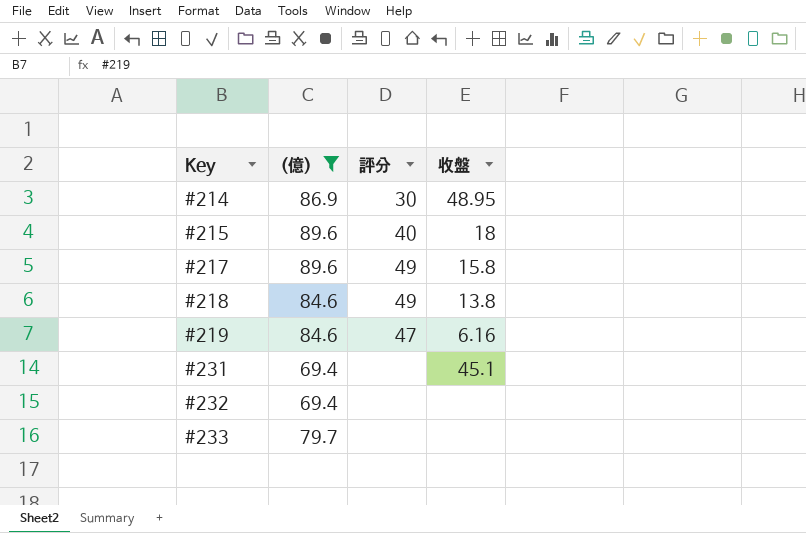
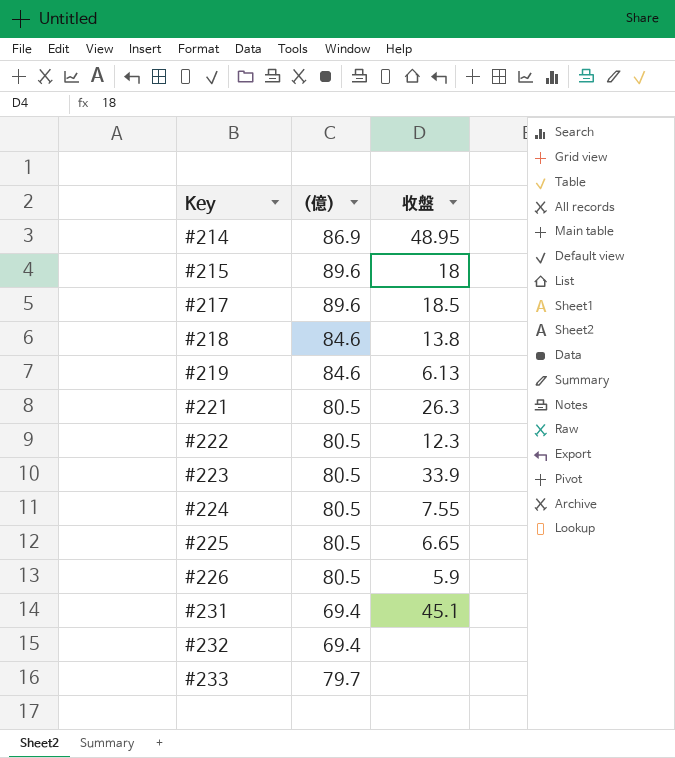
filter: (億) != 80.5 -> none
column 評分 | position: 3 -> none
#217 | 收盤: 15.8 -> 18.5
#219 | 收盤: 6.16 -> 6.13

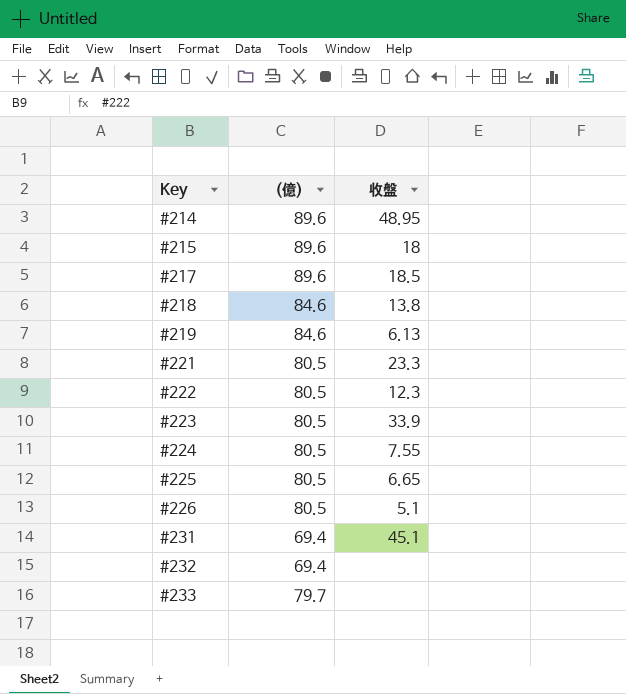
#214 | (億): 86.9 -> 89.6
#221 | 收盤: 26.3 -> 23.3
#226 | 收盤: 5.9 -> 5.1

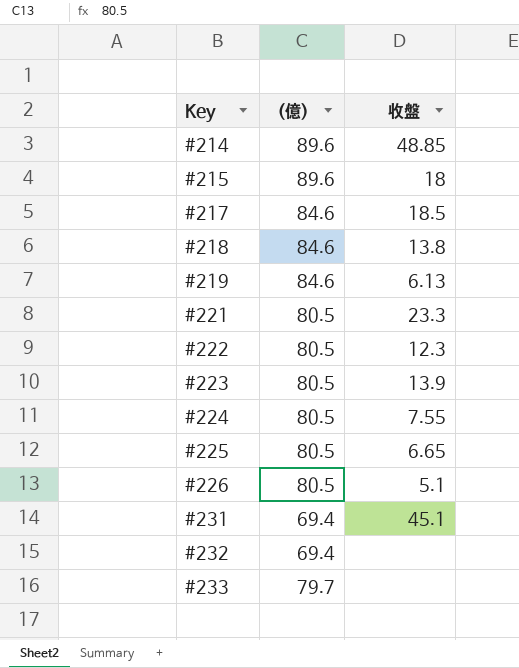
#214 | 收盤: 48.95 -> 48.85
#217 | (億): 89.6 -> 84.6
#223 | 收盤: 33.9 -> 13.9

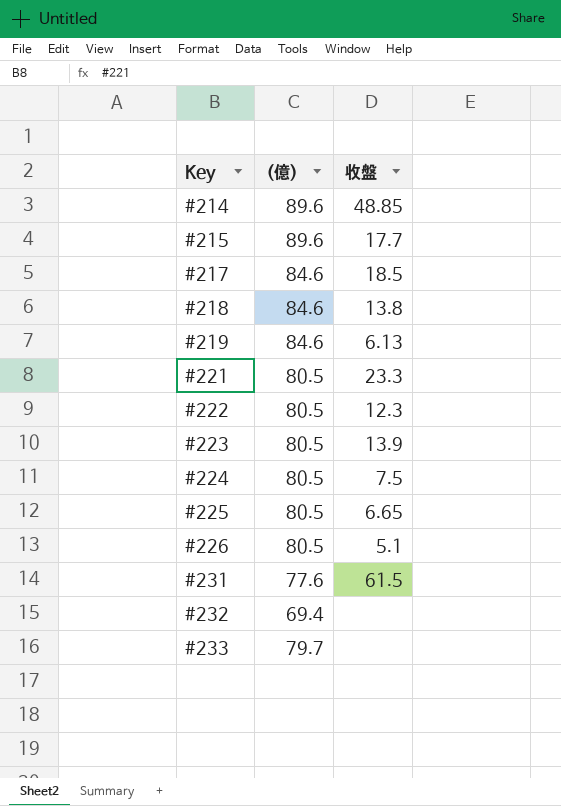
#215 | 收盤: 18 -> 17.7
#224 | 收盤: 7.55 -> 7.5
#231 | (億): 69.4 -> 77.6
#231 | 收盤: 45.1 -> 61.5

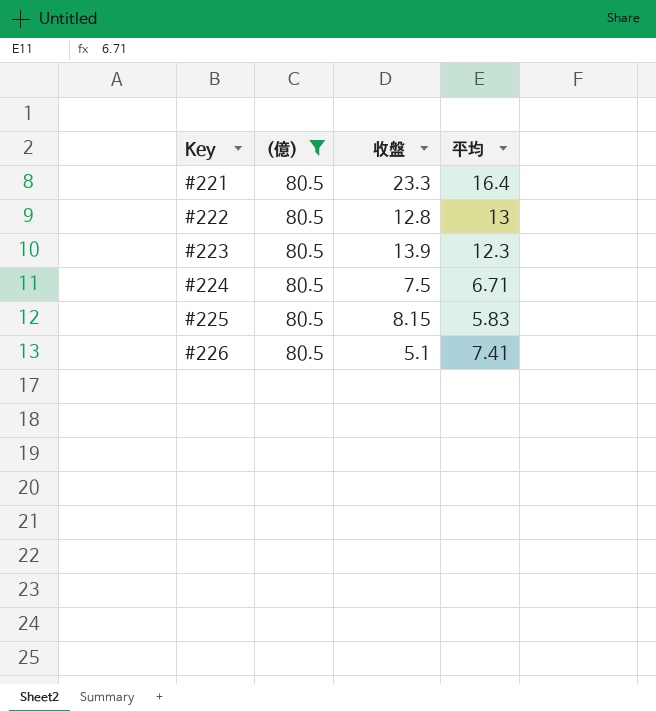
filter: none -> (億) = 80.5
column 平均 | position: none -> 4
#222 | 收盤: 12.3 -> 12.8
#225 | 收盤: 6.65 -> 8.15

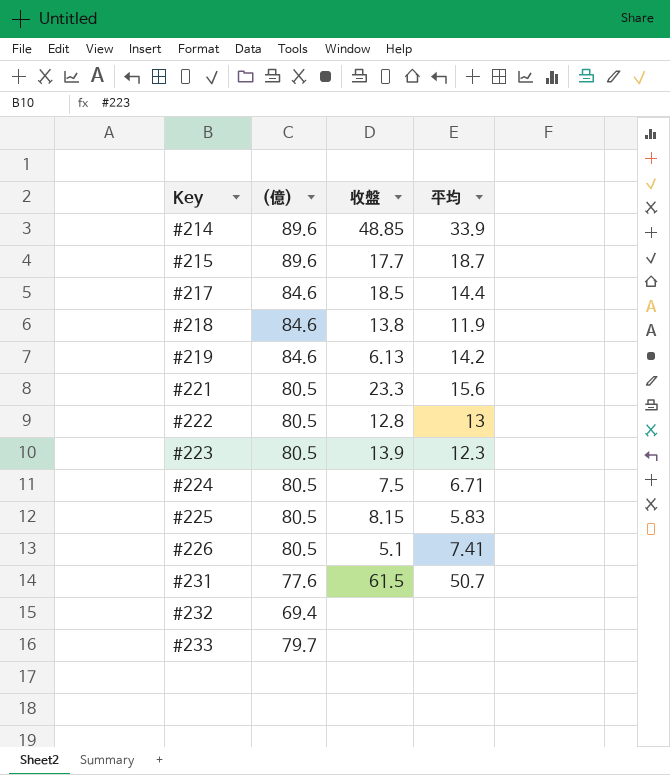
filter: (億) = 80.5 -> none
#221 | 平均: 16.4 -> 15.6

